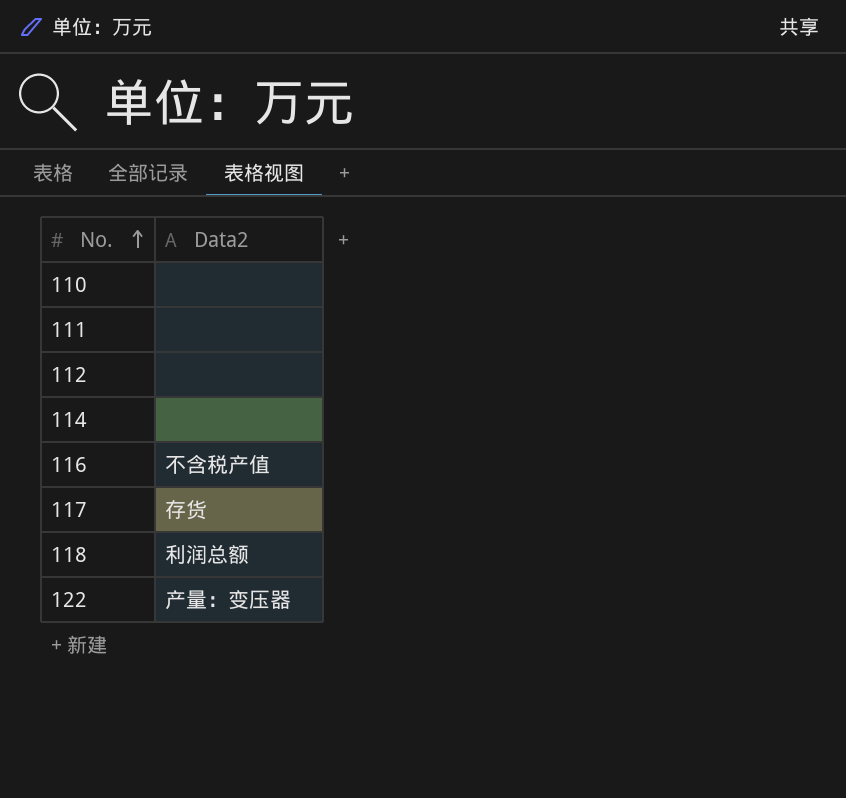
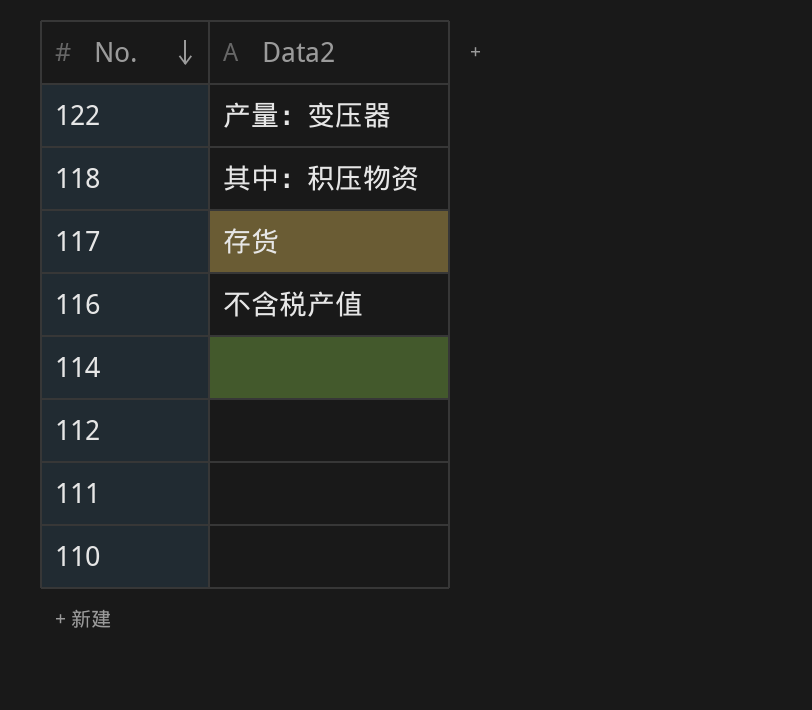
row order: No. ascending -> No. descending
118 | Data2: 利润总额 -> 其中：积压物资

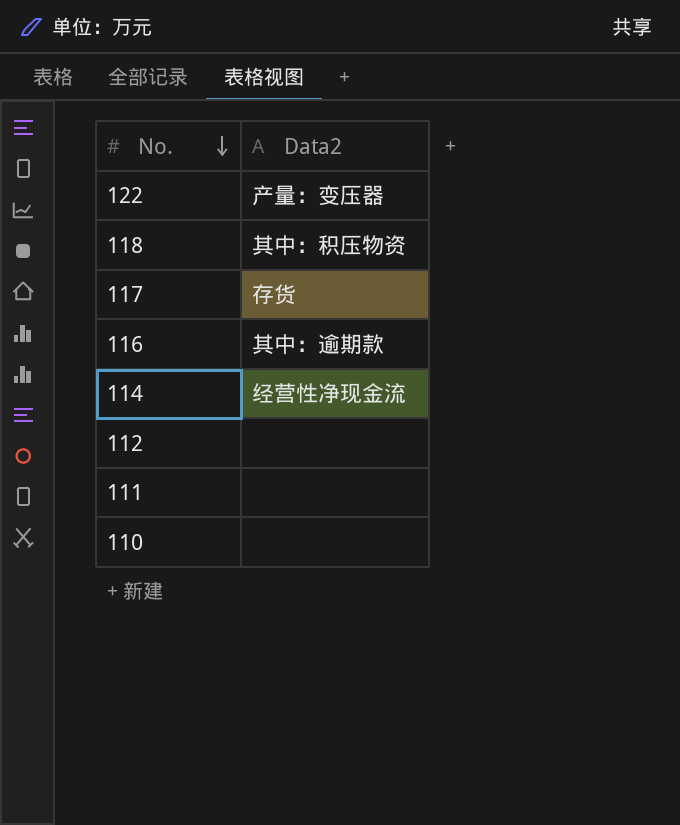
116 | Data2: 不含税产值 -> 其中：逾期款
114 | Data2: none -> 经营性净现金流

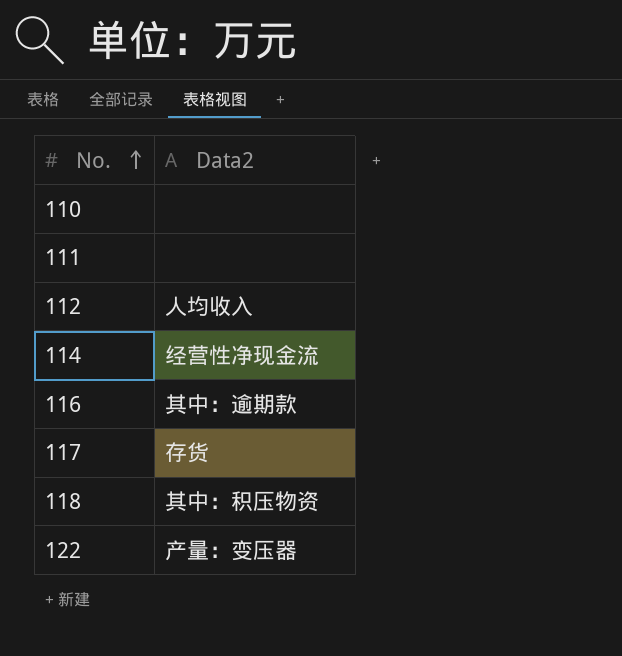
row order: No. descending -> No. ascending
112 | Data2: none -> 人均收入

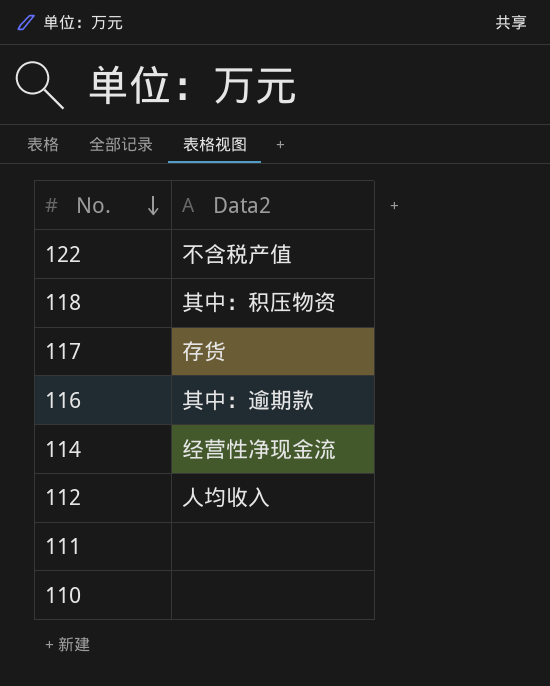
row order: No. ascending -> No. descending
122 | Data2: 产量：变压器 -> 不含税产值

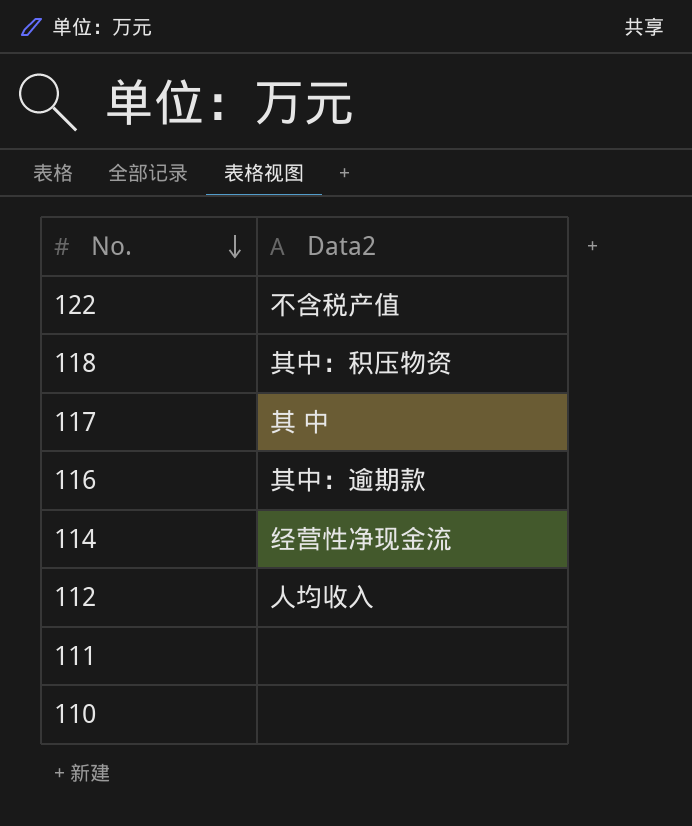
117 | Data2: 存货 -> 其 中

